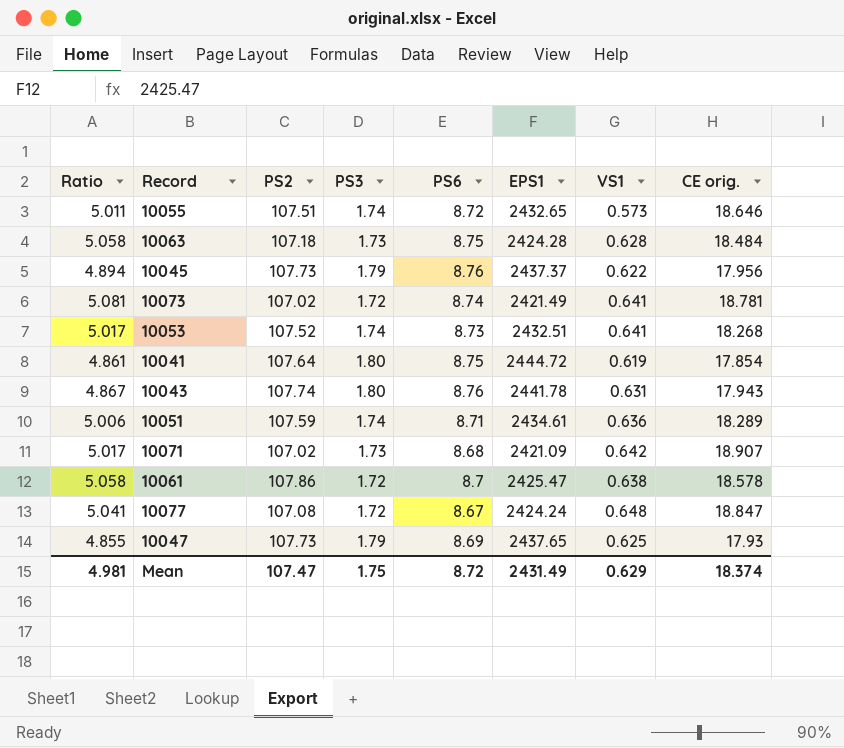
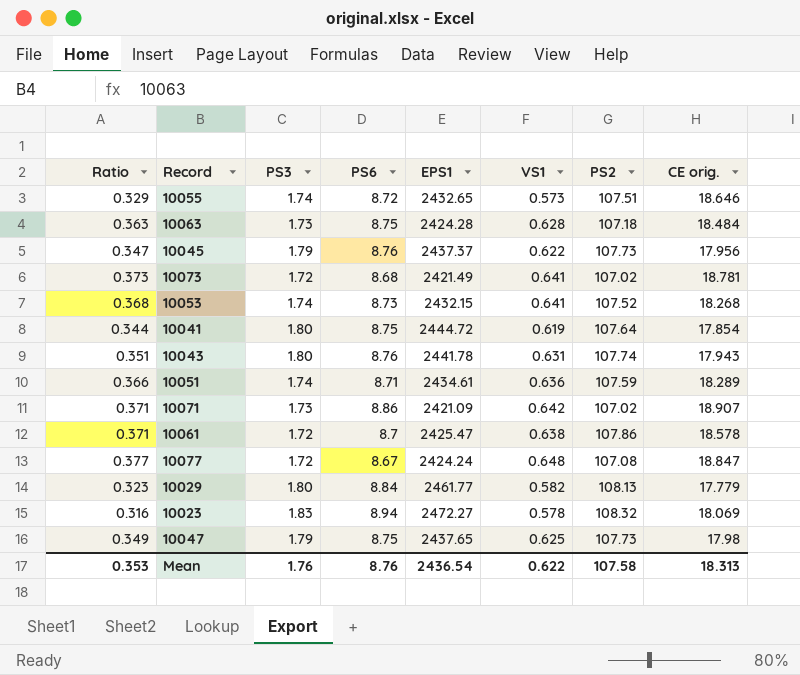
column Ratio | formula: [PS6] / [PS3] -> [VS1] / [PS3]
column PS2 | position: 3 -> 7
10073 | PS6: 8.74 -> 8.68
10053 | EPS1: 2432.51 -> 2432.15
10071 | PS6: 8.68 -> 8.86
row 10029: none -> 0.323 | 1.80 | 8.84 | 2461.77 | 0.582 | 108.13 | 17.779
row 10023: none -> 0.316 | 1.83 | 8.94 | 2472.27 | 0.578 | 108.32 | 18.069
10047 | PS6: 8.69 -> 8.75
10047 | CE orig.: 17.93 -> 17.98
Mean | Ratio: 4.981 -> 0.353
Mean | PS3: 1.75 -> 1.76
Mean | PS6: 8.72 -> 8.76
Mean | EPS1: 2431.49 -> 2436.54
Mean | VS1: 0.629 -> 0.622
Mean | PS2: 107.47 -> 107.58
Mean | CE orig.: 18.374 -> 18.313

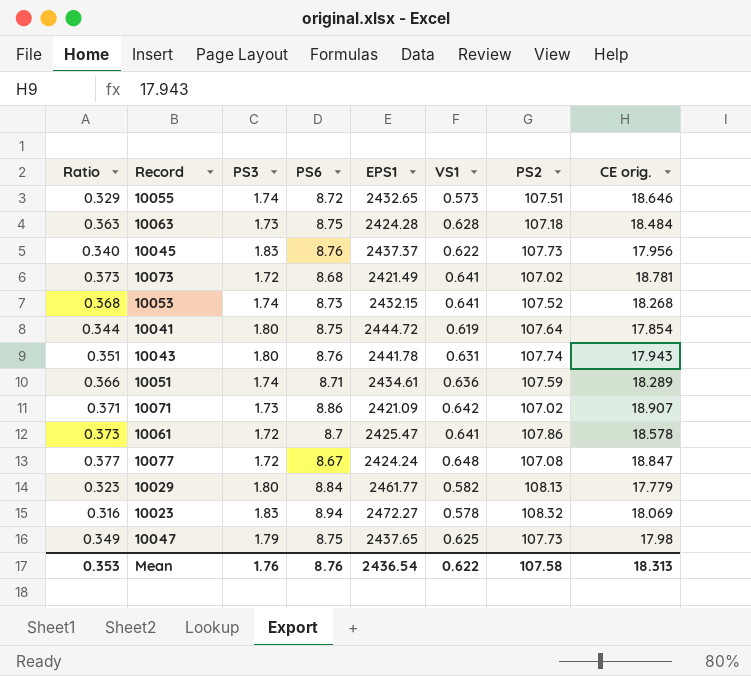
10045 | Ratio: 0.347 -> 0.340
10045 | PS3: 1.79 -> 1.83
10061 | Ratio: 0.371 -> 0.373
10061 | VS1: 0.638 -> 0.641

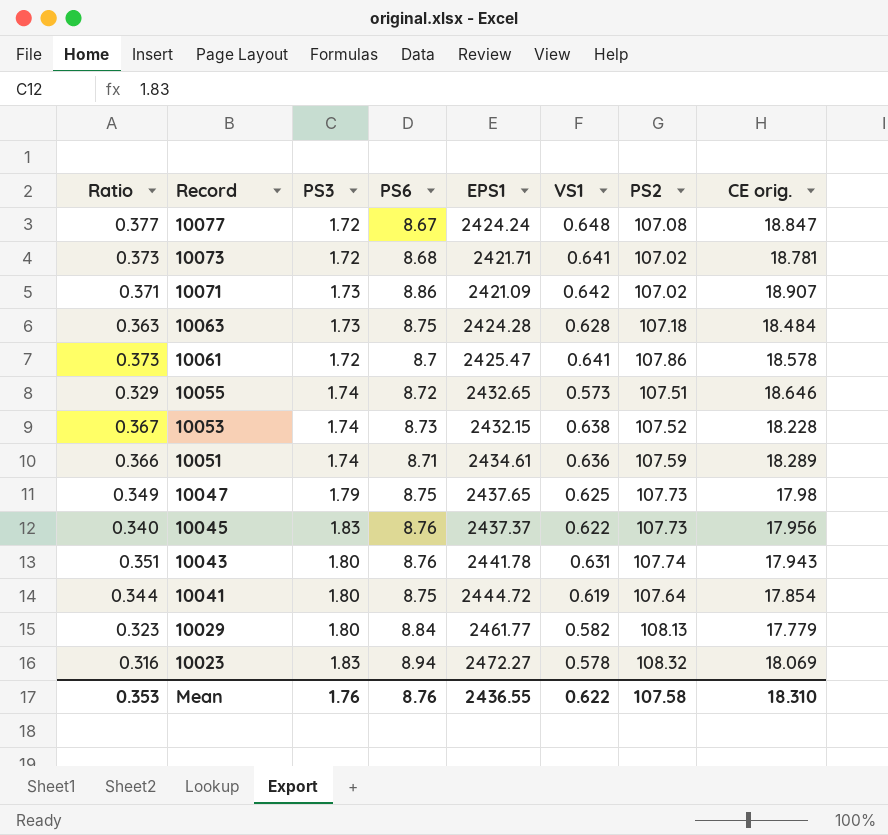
row order: none -> Record descending
10073 | EPS1: 2421.49 -> 2421.71
10053 | Ratio: 0.368 -> 0.367
10053 | VS1: 0.641 -> 0.638
10053 | CE orig.: 18.268 -> 18.228
Mean | EPS1: 2436.54 -> 2436.55
Mean | CE orig.: 18.313 -> 18.310

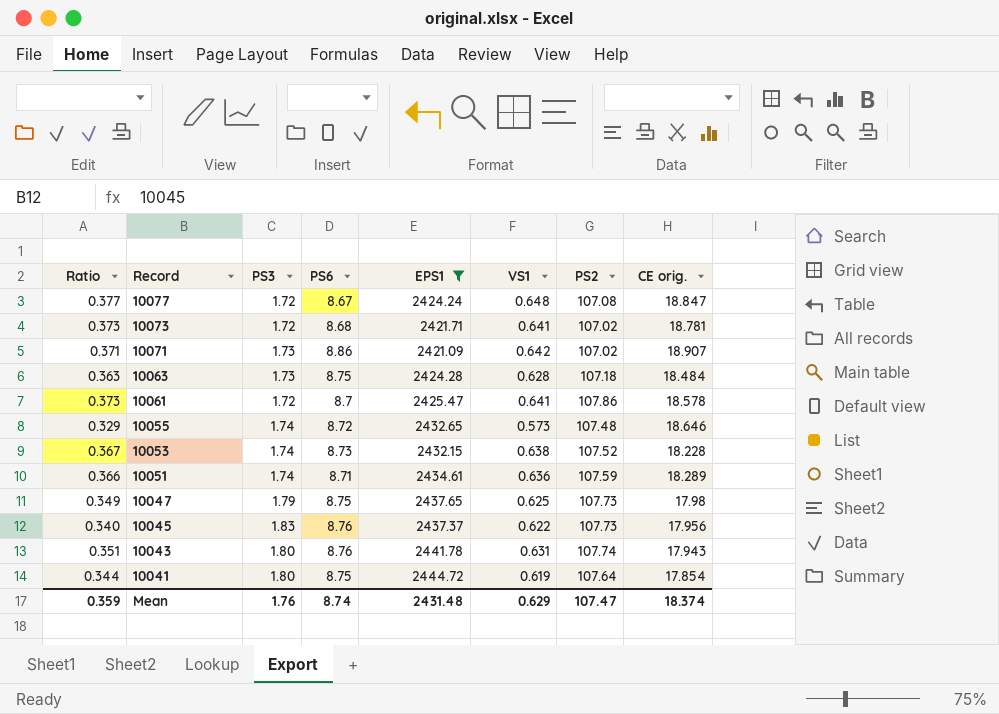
filter: none -> EPS1 <= 2444.72
10055 | PS2: 107.51 -> 107.48
Mean | Ratio: 0.353 -> 0.359
Mean | PS6: 8.76 -> 8.74
Mean | EPS1: 2436.55 -> 2431.48
Mean | VS1: 0.622 -> 0.629
Mean | PS2: 107.58 -> 107.47
Mean | CE orig.: 18.310 -> 18.374

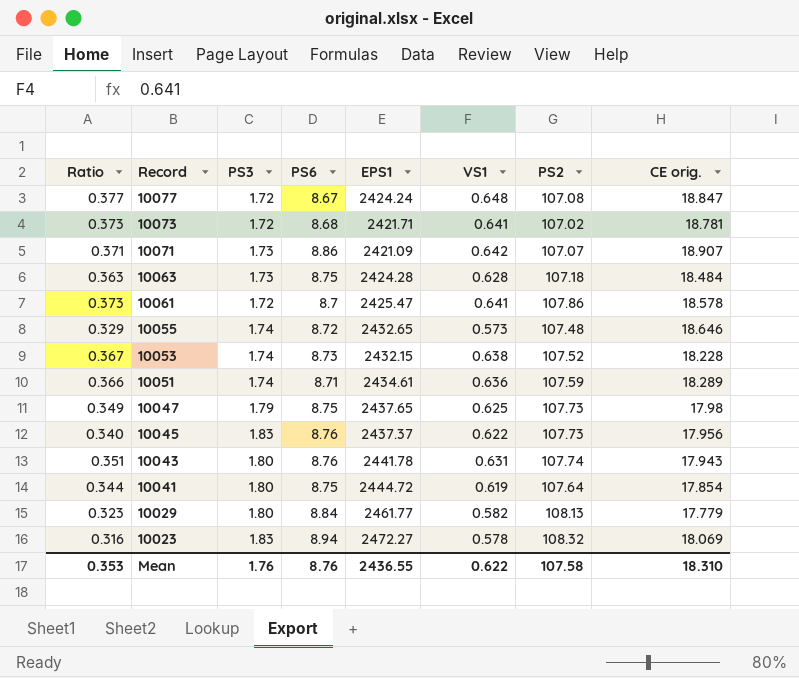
filter: EPS1 <= 2444.72 -> none
10071 | PS2: 107.02 -> 107.07
Mean | Ratio: 0.359 -> 0.353
Mean | PS6: 8.74 -> 8.76
Mean | EPS1: 2431.48 -> 2436.55
Mean | VS1: 0.629 -> 0.622
Mean | PS2: 107.47 -> 107.58
Mean | CE orig.: 18.374 -> 18.310

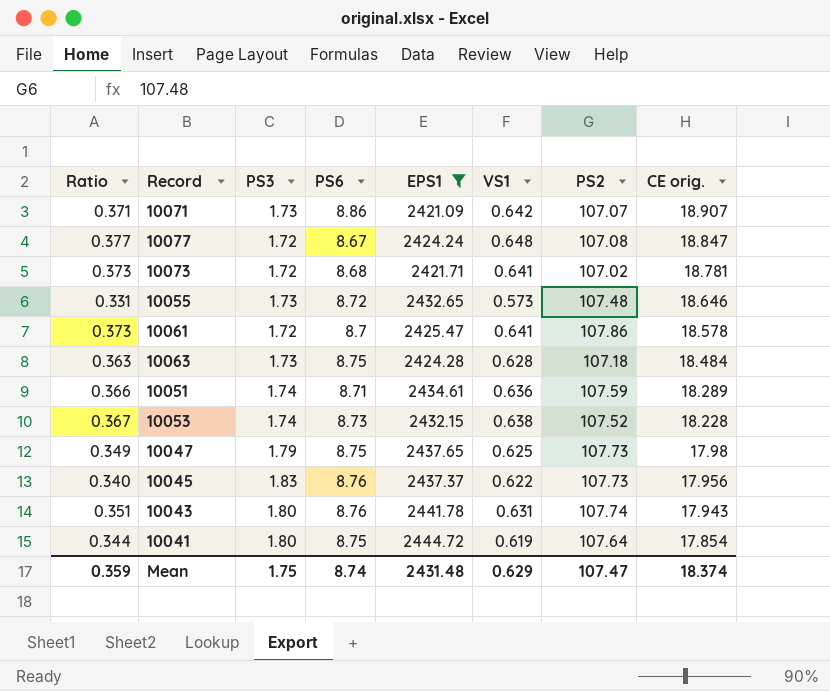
filter: none -> EPS1 <= 2444.72
row order: Record descending -> CE orig. descending
10055 | Ratio: 0.329 -> 0.331
10055 | PS3: 1.74 -> 1.73
Mean | Ratio: 0.353 -> 0.359
Mean | PS3: 1.76 -> 1.75
Mean | PS6: 8.76 -> 8.74
Mean | EPS1: 2436.55 -> 2431.48
Mean | VS1: 0.622 -> 0.629
Mean | PS2: 107.58 -> 107.47
Mean | CE orig.: 18.310 -> 18.374

